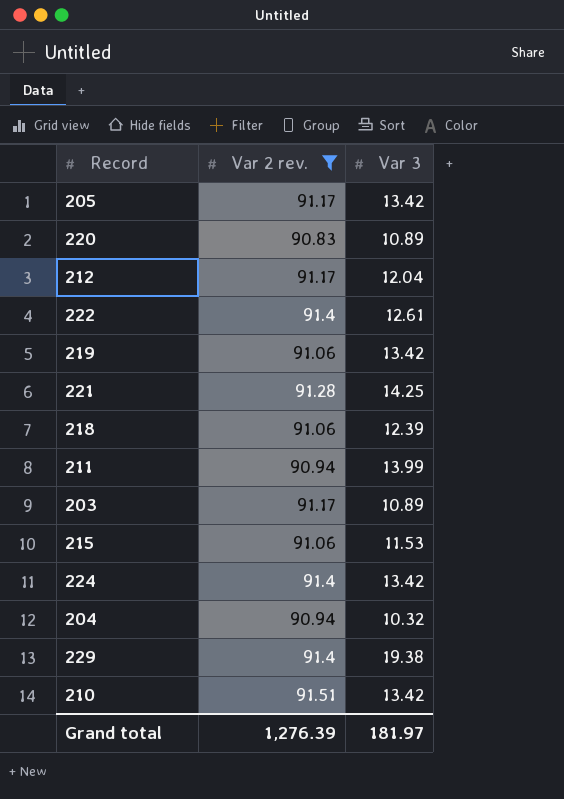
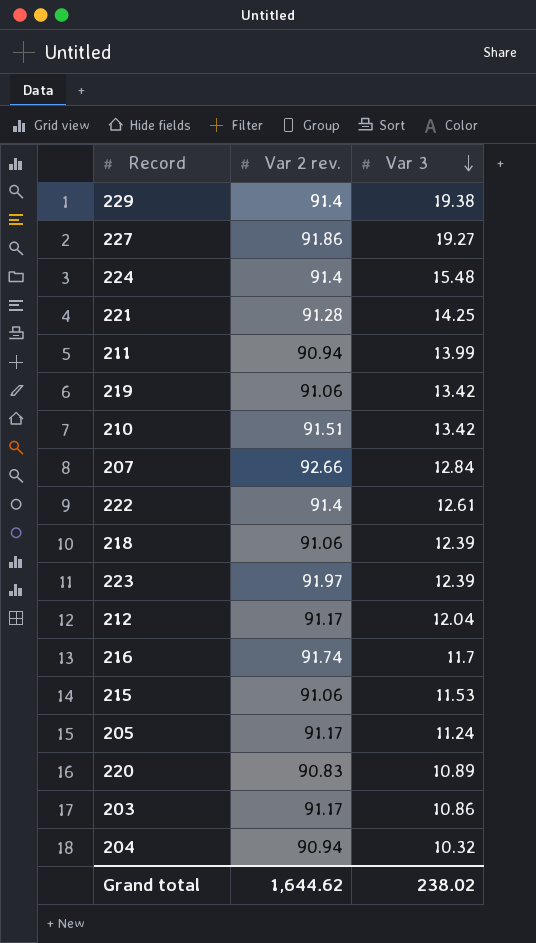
filter: Var 2 rev. <= 91.51 -> none
row order: none -> Var 3 descending
224 | Var 3: 13.42 -> 15.48
205 | Var 3: 13.42 -> 11.24
203 | Var 3: 10.89 -> 10.86
Grand total | Var 2 rev.: 1,276.39 -> 1,644.62
Grand total | Var 3: 181.97 -> 238.02

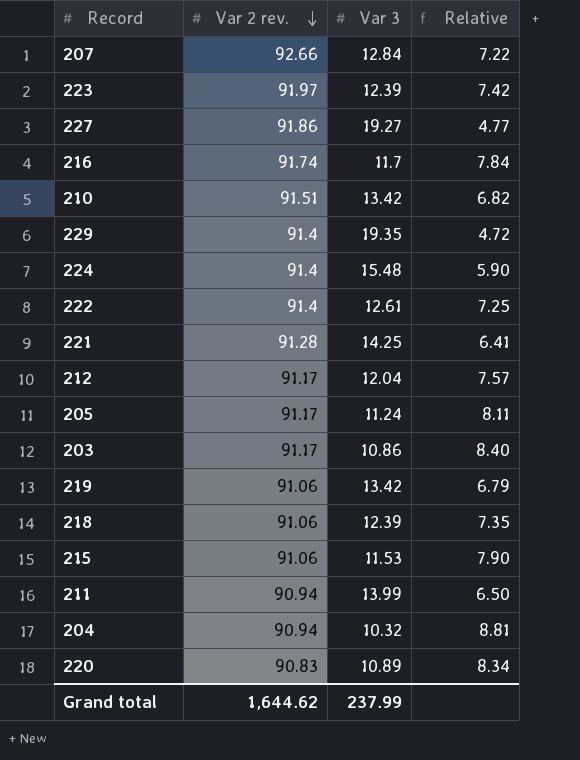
row order: Var 3 descending -> Var 2 rev. descending
column Relative | formula: none -> [Var 2 rev.] / [Var 3]
229 | Var 3: 19.38 -> 19.35
Grand total | Var 3: 238.02 -> 237.99

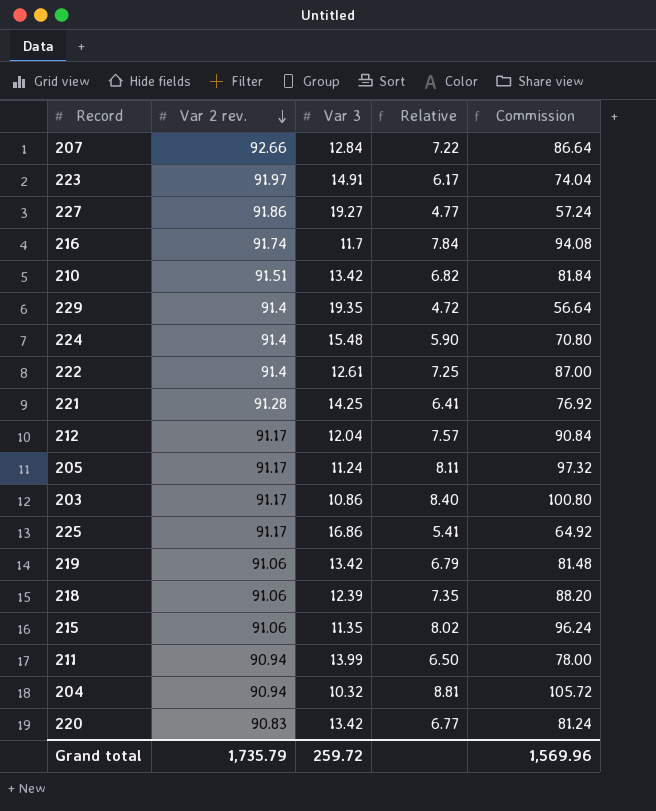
column Commission | formula: none -> [Relative] * 12
223 | Var 3: 12.39 -> 14.91
223 | Relative: 7.42 -> 6.17
row 225: none -> 91.17 | 16.86 | 5.41 | 64.92
215 | Var 3: 11.53 -> 11.35
215 | Relative: 7.90 -> 8.02
220 | Var 3: 10.89 -> 13.42
220 | Relative: 8.34 -> 6.77
Grand total | Var 2 rev.: 1,644.62 -> 1,735.79
Grand total | Var 3: 237.99 -> 259.72

